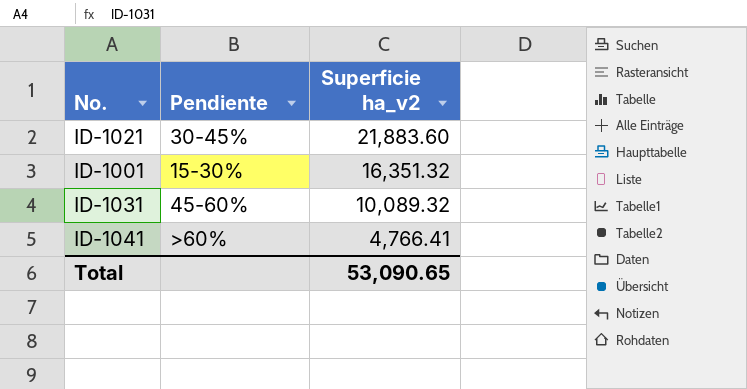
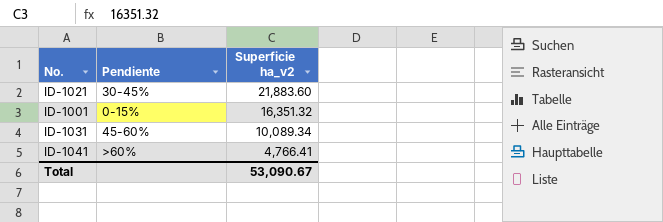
ID-1001 | Pendiente: 15-30% -> 0-15%
ID-1031 | Superficie ha_v2: 10,089.32 -> 10,089.34
Total | Superficie ha_v2: 53,090.65 -> 53,090.67

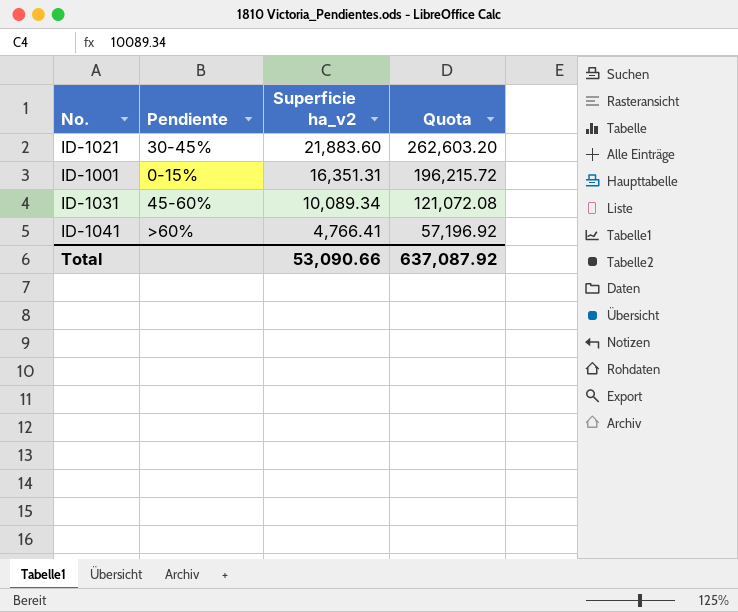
column Quota | formula: none -> [Superficie ha_v2] * 12
ID-1001 | Superficie ha_v2: 16,351.32 -> 16,351.31
Total | Superficie ha_v2: 53,090.67 -> 53,090.66

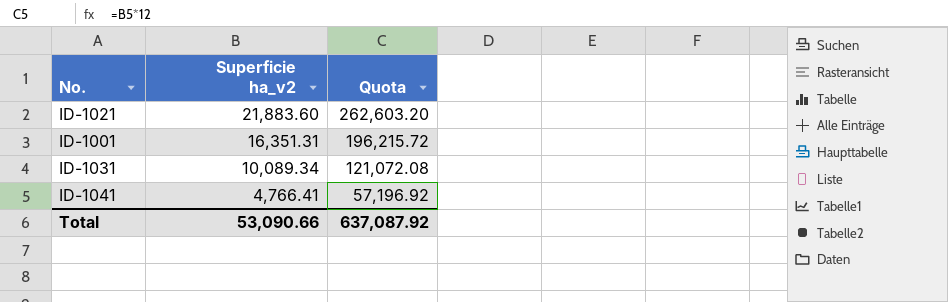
column Pendiente | position: 2 -> none

